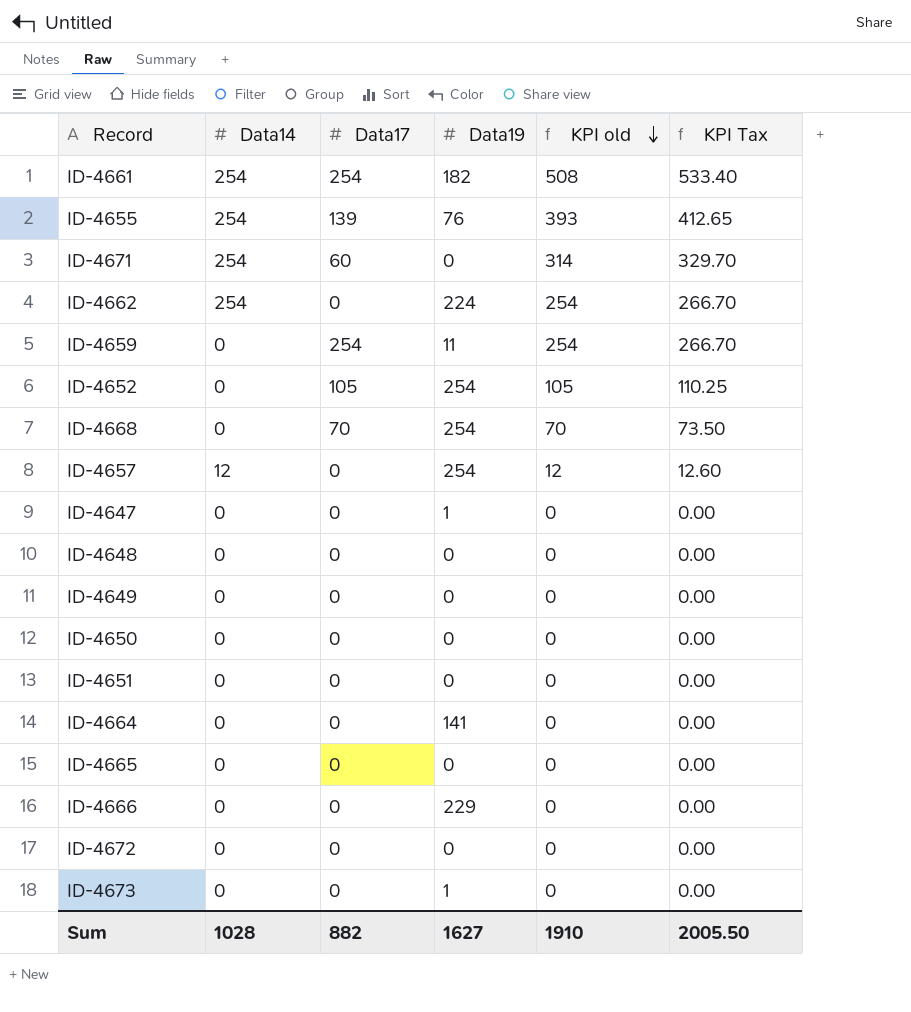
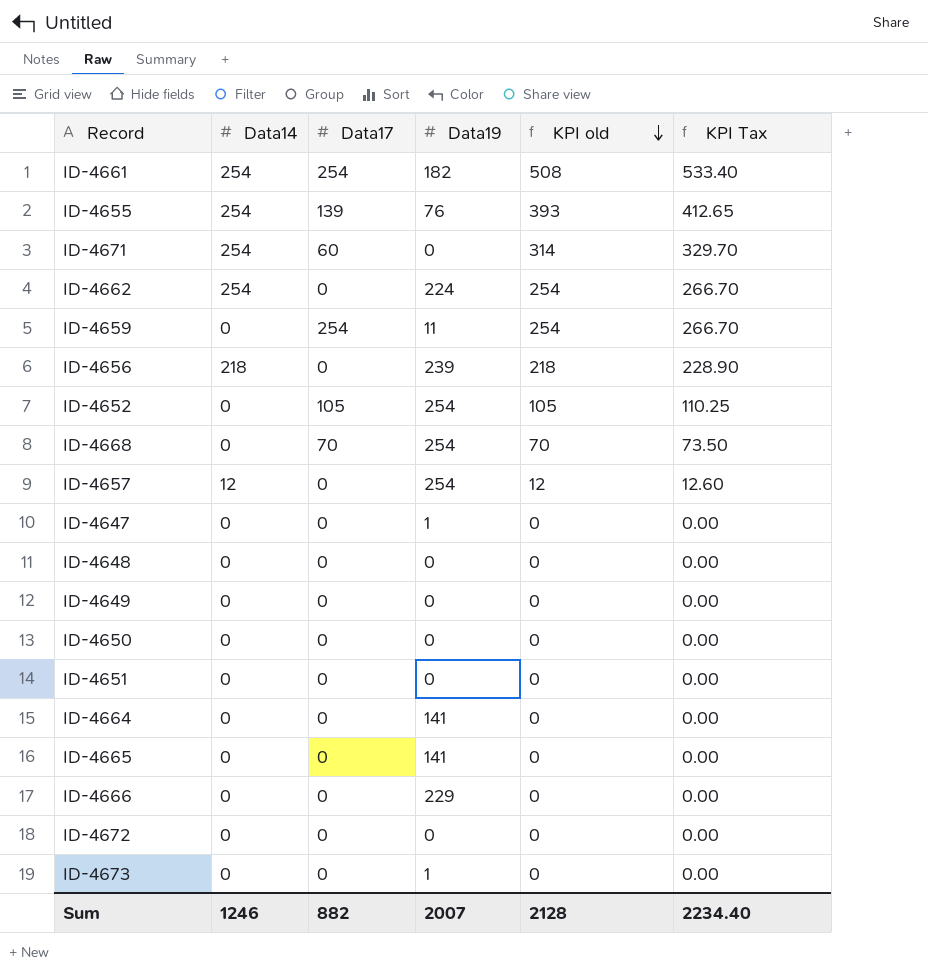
row ID-4656: none -> 218 | 0 | 239 | 218 | 228.90
ID-4665 | Data19: 0 -> 141
Sum | Data14: 1028 -> 1246
Sum | Data19: 1627 -> 2007
Sum | KPI old: 1910 -> 2128
Sum | KPI Tax: 2005.50 -> 2234.40

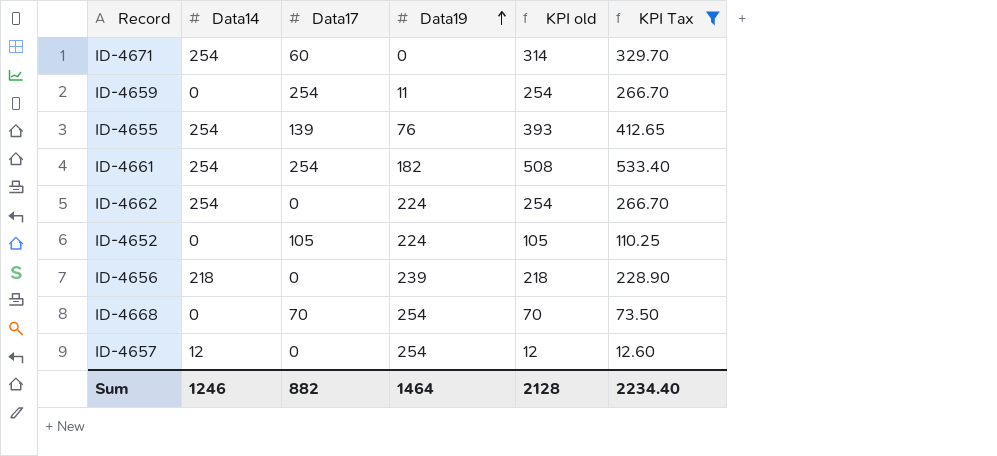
filter: none -> KPI Tax != 0.00
row order: KPI old descending -> Data19 ascending
ID-4652 | Data19: 254 -> 224
Sum | Data19: 2007 -> 1464

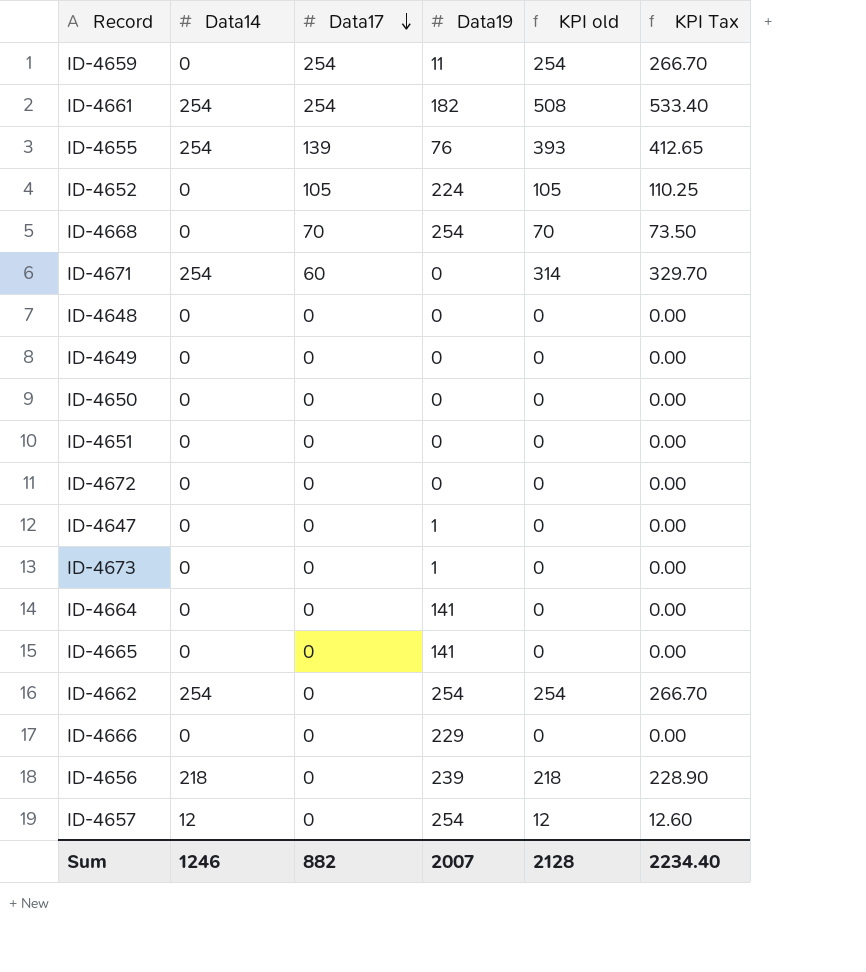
filter: KPI Tax != 0.00 -> none
row order: Data19 ascending -> Data17 descending
ID-4662 | Data19: 224 -> 254
Sum | Data19: 1464 -> 2007

